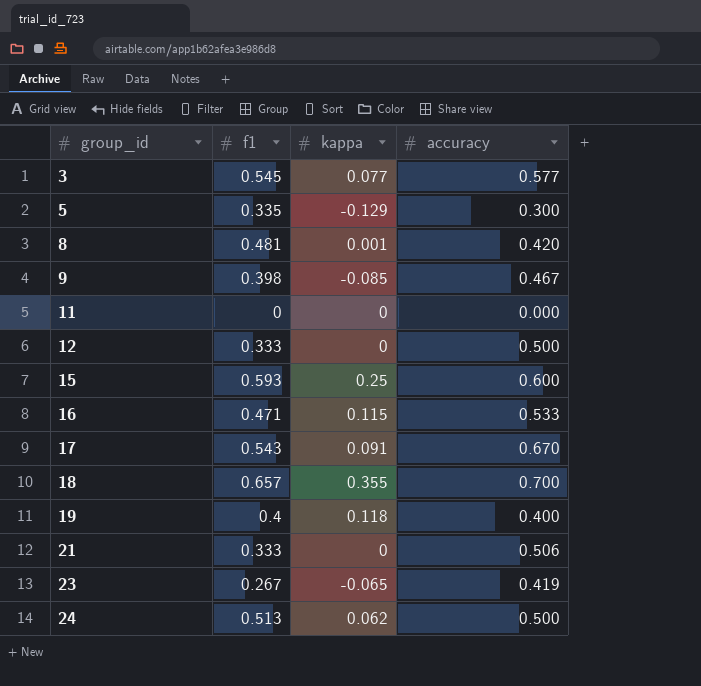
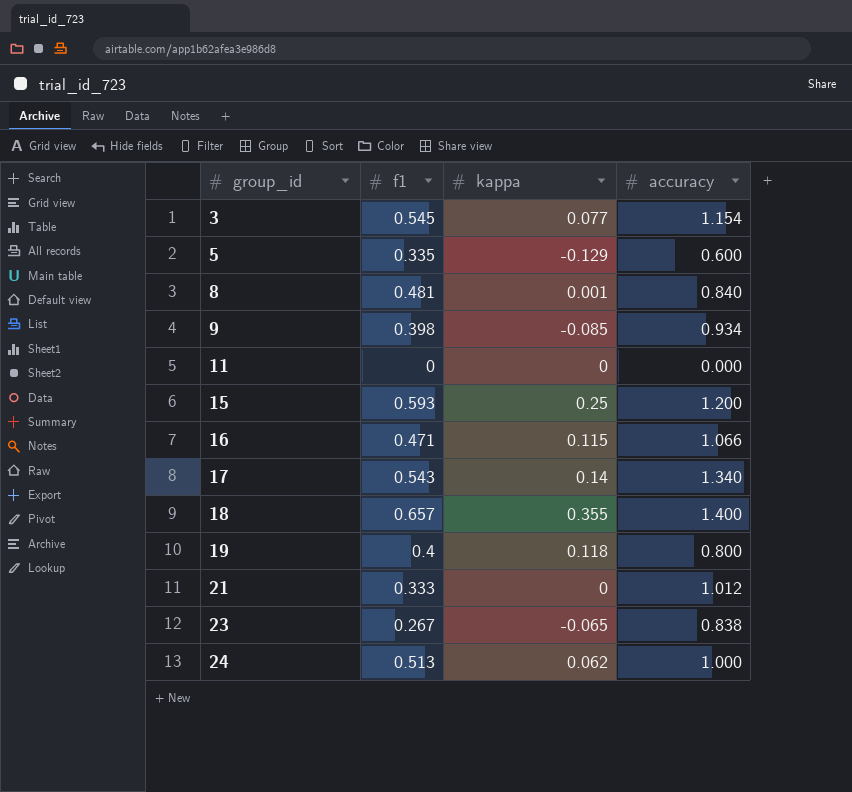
row 12: 0.333 | 0 | 0.500 -> none
3 | accuracy: 0.577 -> 1.154
5 | accuracy: 0.300 -> 0.600
8 | accuracy: 0.420 -> 0.840
9 | accuracy: 0.467 -> 0.934
15 | accuracy: 0.600 -> 1.200
16 | accuracy: 0.533 -> 1.066
17 | kappa: 0.091 -> 0.14
17 | accuracy: 0.670 -> 1.340
18 | accuracy: 0.700 -> 1.400
19 | accuracy: 0.400 -> 0.800
21 | accuracy: 0.506 -> 1.012
23 | accuracy: 0.419 -> 0.838
24 | accuracy: 0.500 -> 1.000

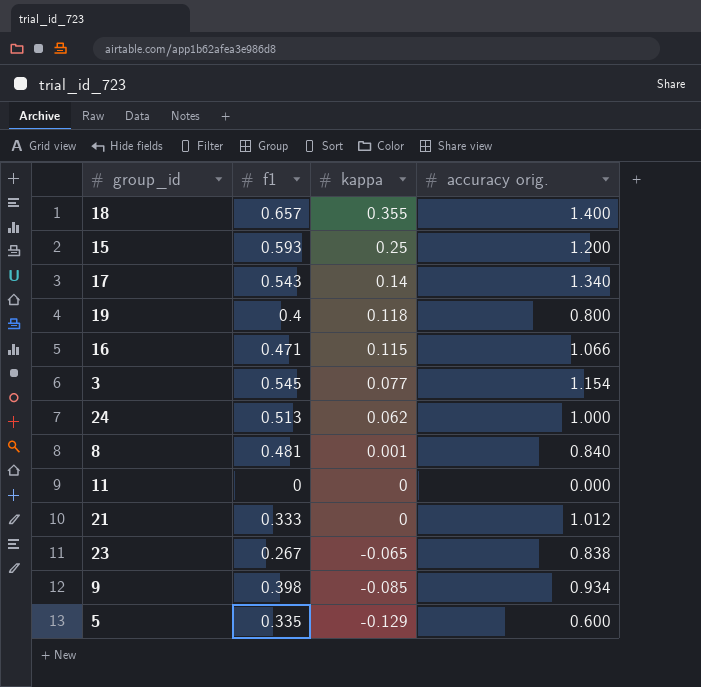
row order: group_id ascending -> kappa descending
column name: accuracy -> accuracy orig.

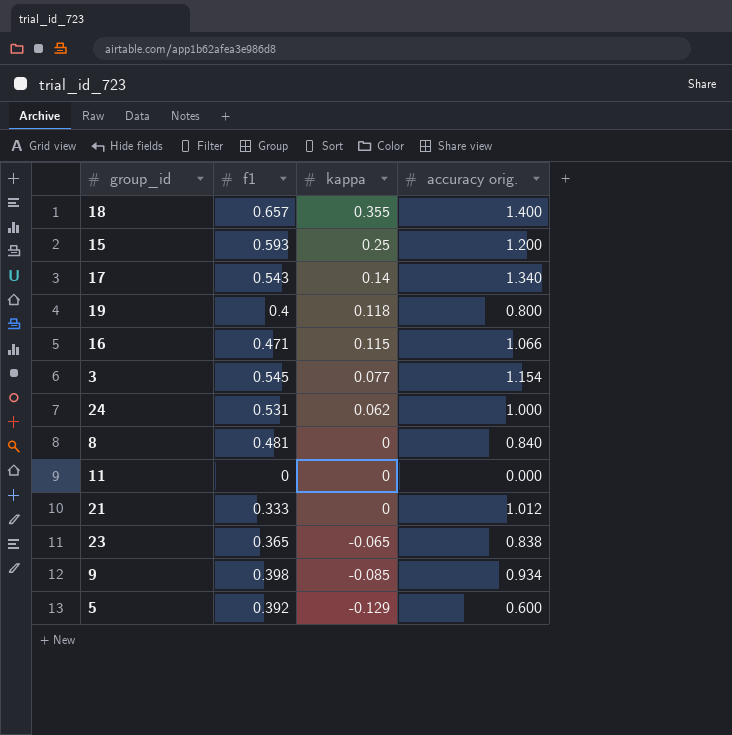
24 | f1: 0.513 -> 0.531
8 | kappa: 0.001 -> 0
23 | f1: 0.267 -> 0.365
5 | f1: 0.335 -> 0.392

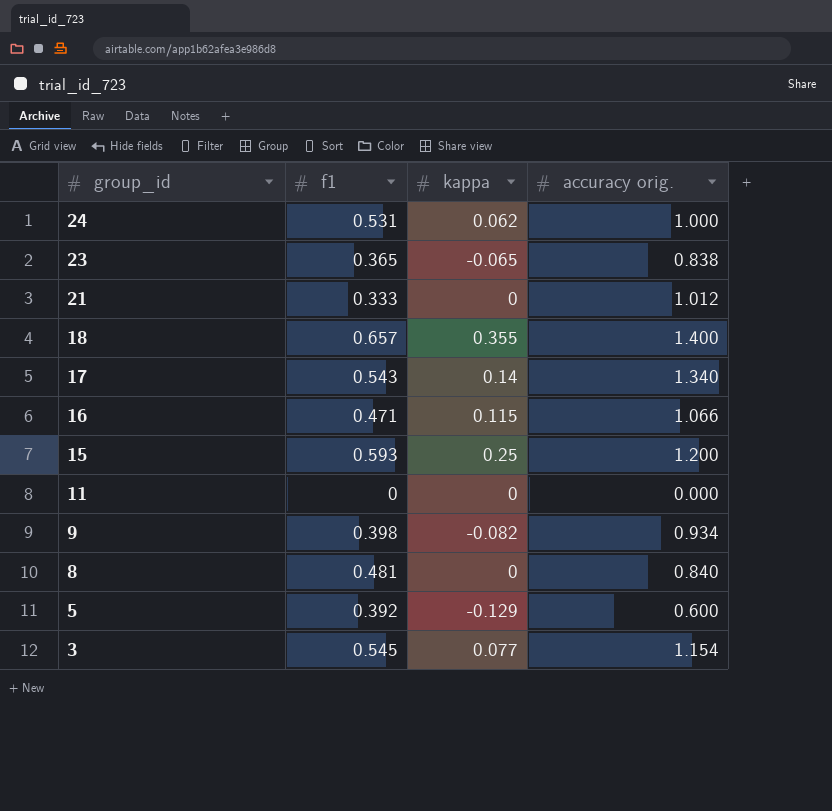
row order: kappa descending -> group_id descending
row 19: 0.4 | 0.118 | 0.800 -> none
9 | kappa: -0.085 -> -0.082

